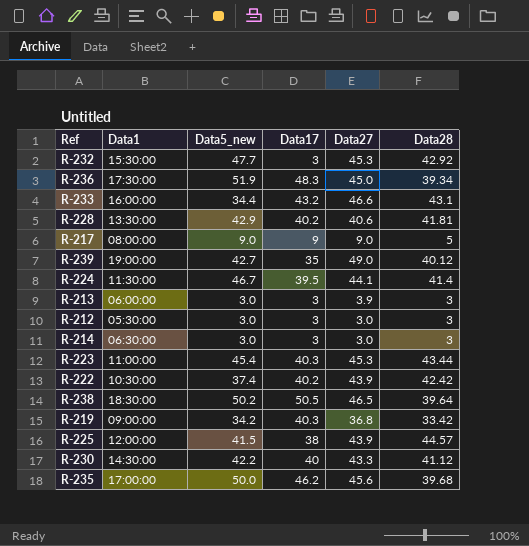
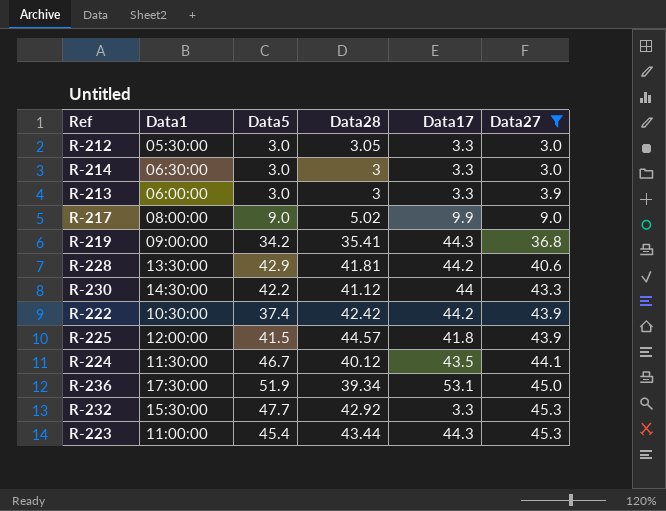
filter: none -> Data27 <= 45.3
row order: none -> Data27 ascending
column name: Data5_new -> Data5
column Data28 | position: 6 -> 4
R-212 | Data28: 3 -> 3.05
R-212 | Data17: 3 -> 3.3
R-214 | Data17: 3 -> 3.3
R-213 | Data17: 3 -> 3.3
R-217 | Data28: 5 -> 5.02
R-217 | Data17: 9 -> 9.9
R-219 | Data28: 33.42 -> 35.41
R-219 | Data17: 40.3 -> 44.3
R-228 | Data17: 40.2 -> 44.2
R-230 | Data17: 40 -> 44
R-222 | Data17: 40.2 -> 44.2
R-225 | Data17: 38 -> 41.8
R-224 | Data28: 41.4 -> 40.12
R-224 | Data17: 39.5 -> 43.5
R-236 | Data17: 48.3 -> 53.1
R-232 | Data17: 3 -> 3.3
R-223 | Data17: 40.3 -> 44.3

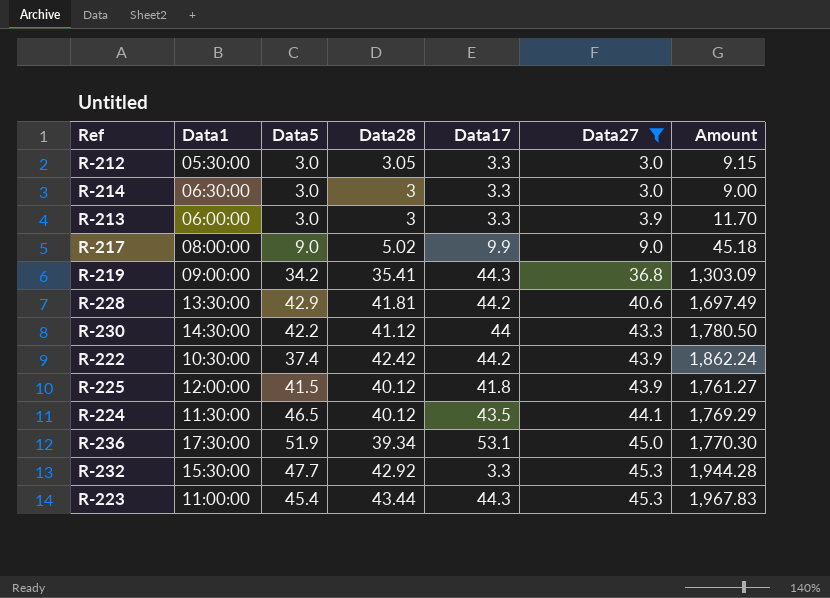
column Amount | formula: none -> [Data28] * [Data27]
R-225 | Data28: 44.57 -> 40.12
R-224 | Data5: 46.7 -> 46.5

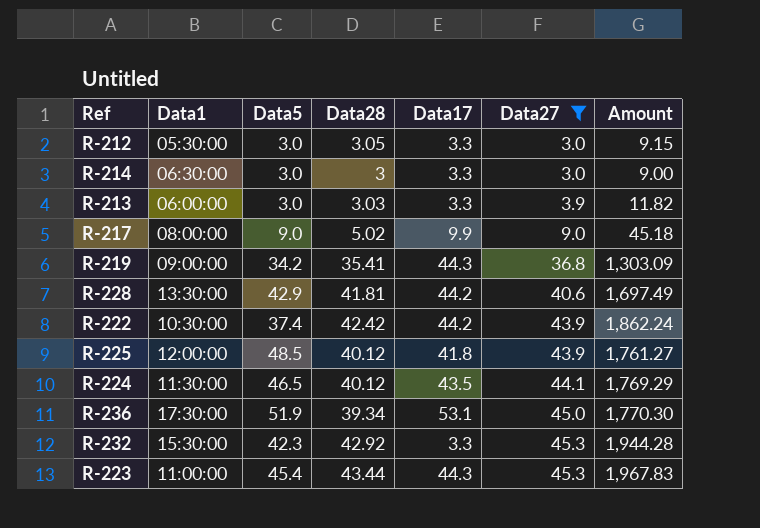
row R-230: 14:30:00 | 42.2 | 41.12 | 44 | 43.3 | 1,780.50 -> none
R-213 | Data28: 3 -> 3.03
R-213 | Amount: 11.70 -> 11.82
R-225 | Data5: 41.5 -> 48.5
R-232 | Data5: 47.7 -> 42.3

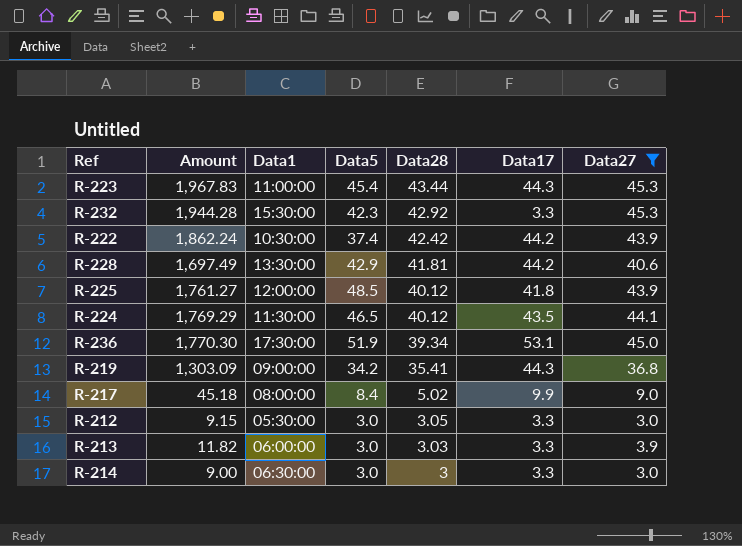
row order: Data27 ascending -> Data28 descending
column Amount | position: 7 -> 2
R-217 | Data5: 9.0 -> 8.4

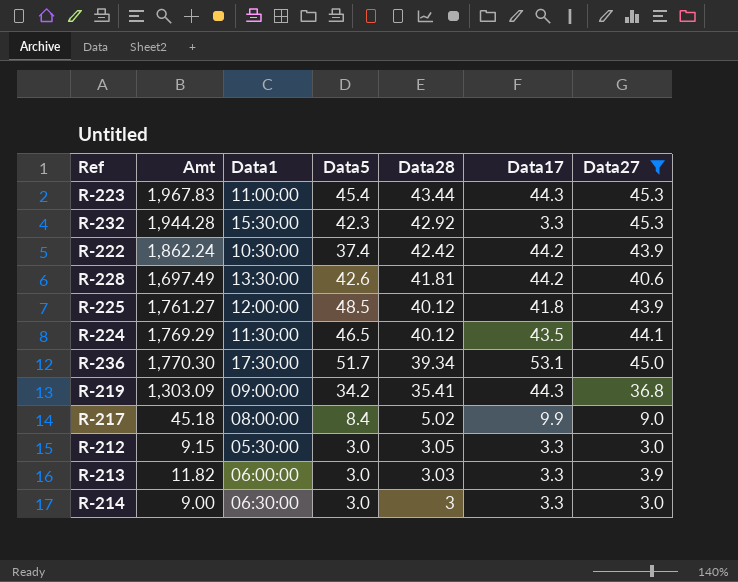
column name: Amount -> Amt
R-228 | Data5: 42.9 -> 42.6
R-236 | Data5: 51.9 -> 51.7

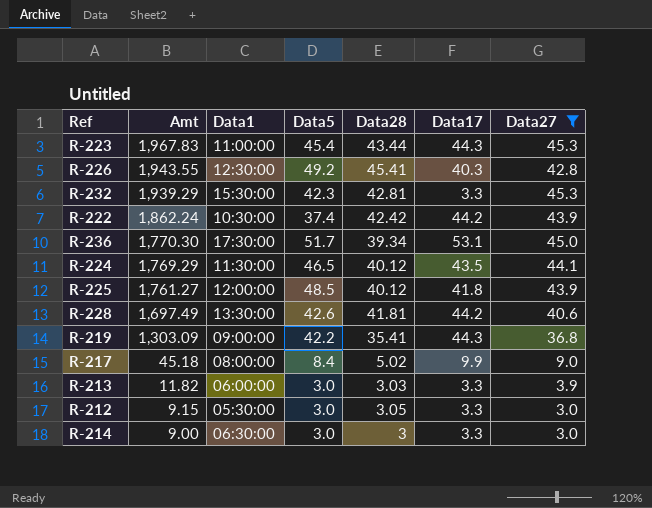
row order: Data28 descending -> Amt descending
row R-226: none -> 1,943.55 | 12:30:00 | 49.2 | 45.41 | 40.3 | 42.8
R-232 | Amt: 1,944.28 -> 1,939.29
R-232 | Data28: 42.92 -> 42.81
R-219 | Data5: 34.2 -> 42.2

